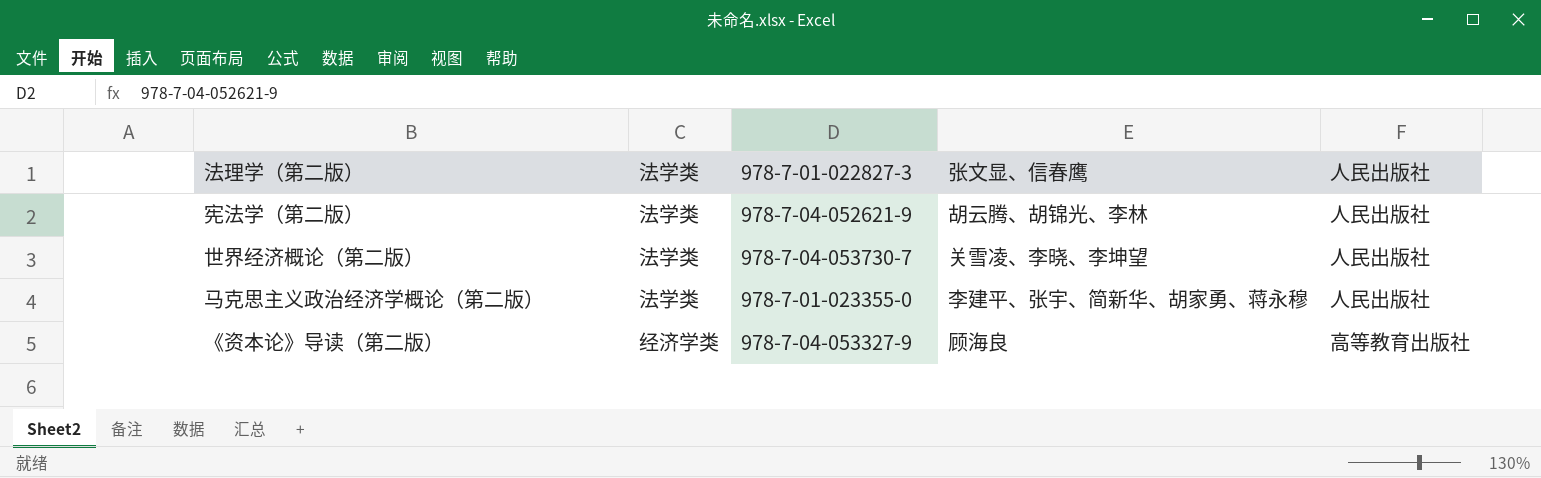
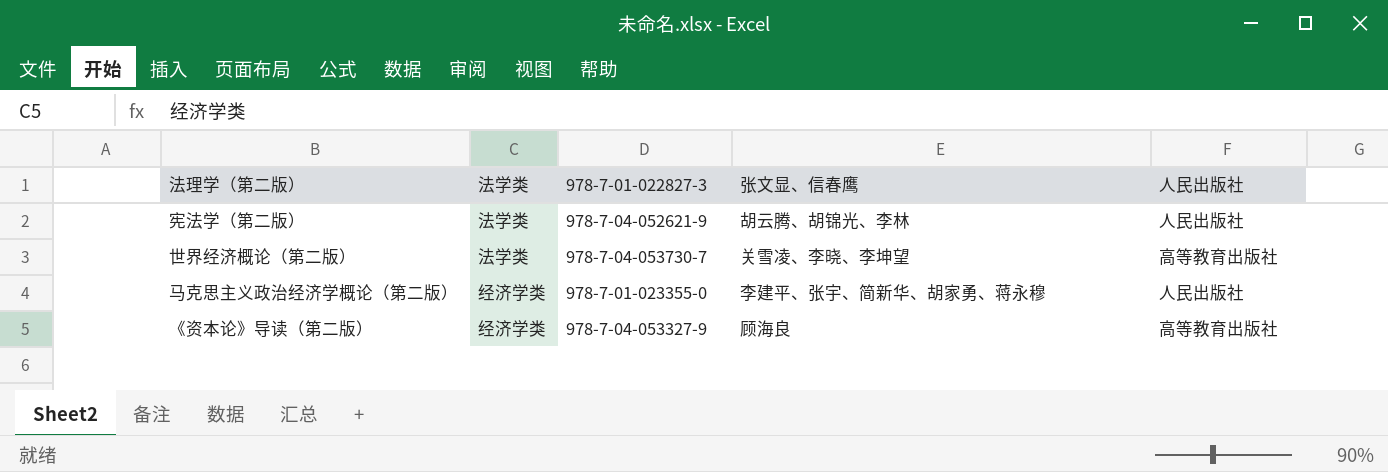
世界经济概论（第二版） | 人民出版社: 人民出版社 -> 高等教育出版社
马克思主义政治经济学概论（第二版） | 法学类: 法学类 -> 经济学类

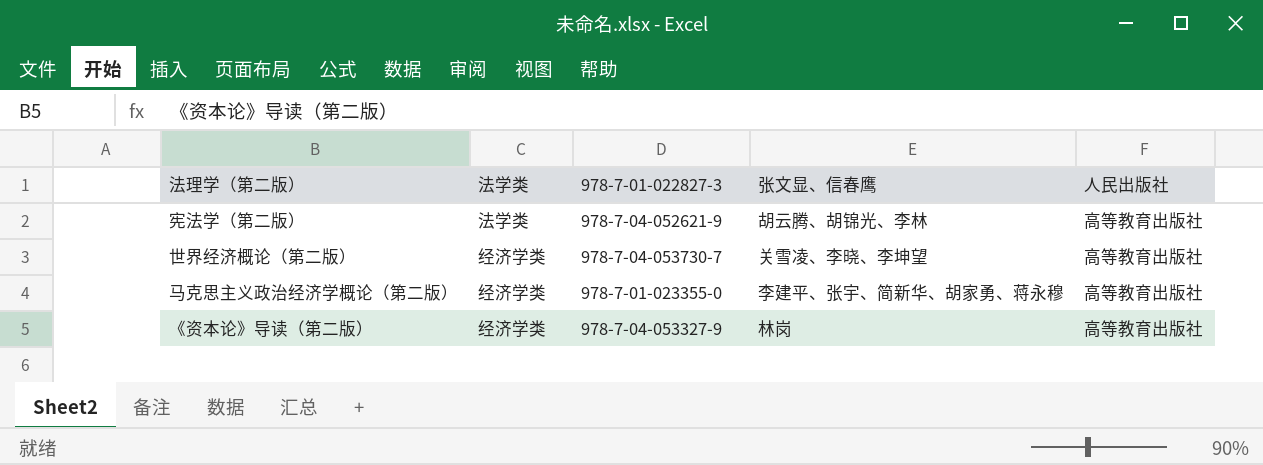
宪法学（第二版） | 人民出版社: 人民出版社 -> 高等教育出版社
世界经济概论（第二版） | 法学类: 法学类 -> 经济学类
马克思主义政治经济学概论（第二版） | 人民出版社: 人民出版社 -> 高等教育出版社
《资本论》导读（第二版） | 张文显、信春鹰: 顾海良 -> 林岗

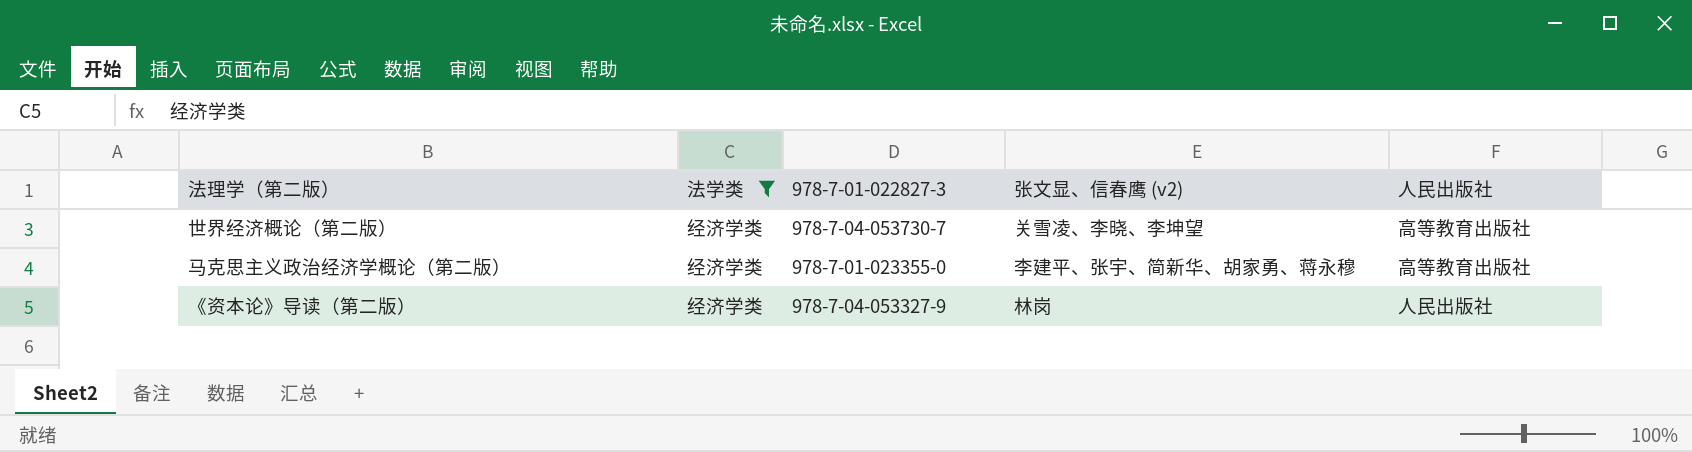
filter: none -> 法学类 = 经济学类
column name: 张文显、信春鹰 -> 张文显、信春鹰 (v2)
《资本论》导读（第二版） | 人民出版社: 高等教育出版社 -> 人民出版社

